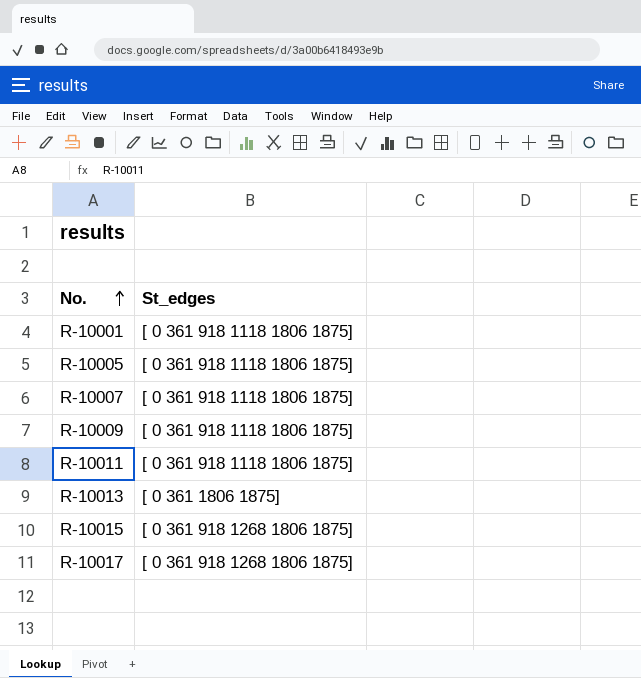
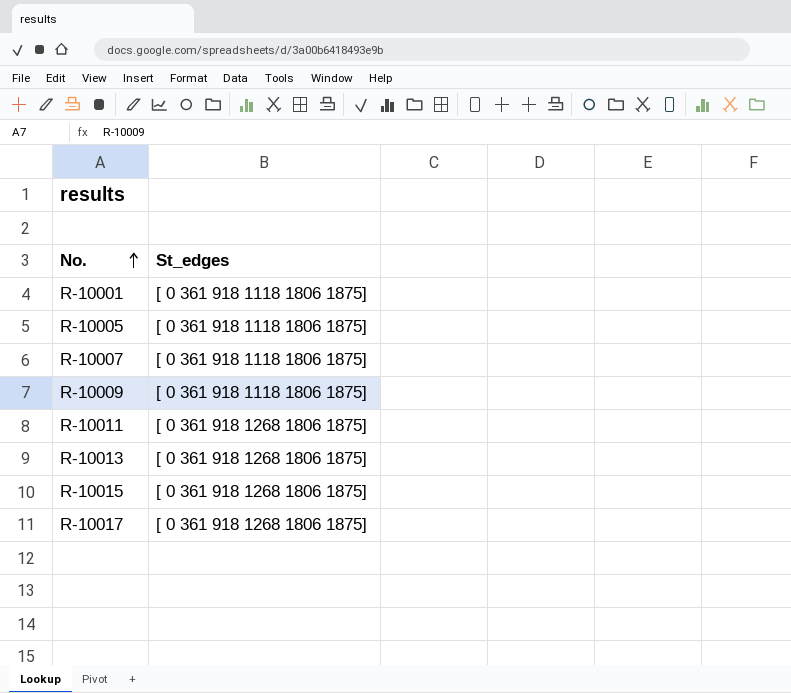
R-10011 | St_edges: [ 0 361 918 1118 1806 1875] -> [ 0 361 918 1268 1806 1875]
R-10013 | St_edges: [ 0 361 1806 1875] -> [ 0 361 918 1268 1806 1875]

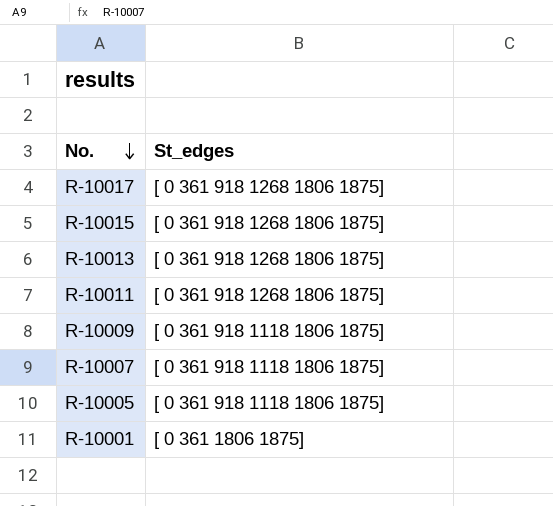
row order: No. ascending -> No. descending
R-10001 | St_edges: [ 0 361 918 1118 1806 1875] -> [ 0 361 1806 1875]

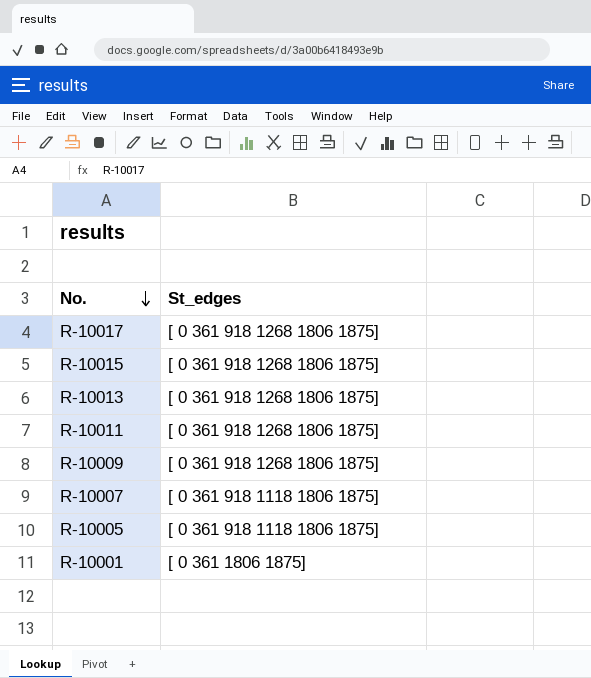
R-10009 | St_edges: [ 0 361 918 1118 1806 1875] -> [ 0 361 918 1268 1806 1875]

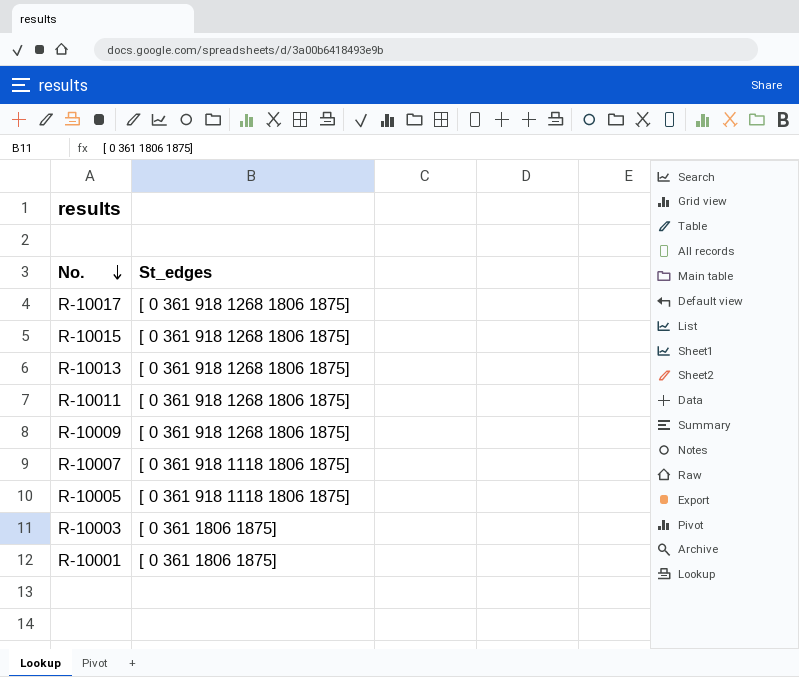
row R-10003: none -> [ 0 361 1806 1875]

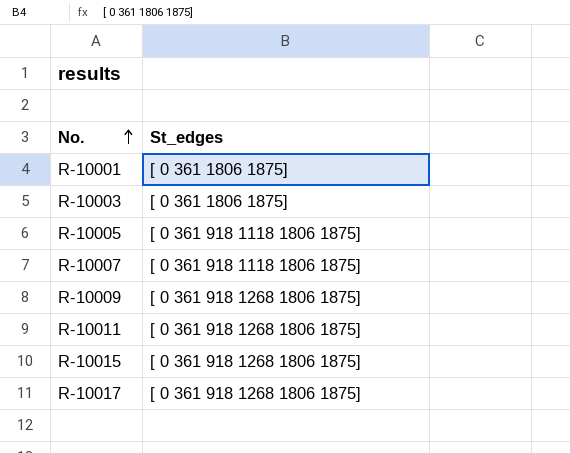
row order: No. descending -> No. ascending
row R-10013: [ 0 361 918 1268 1806 1875] -> none

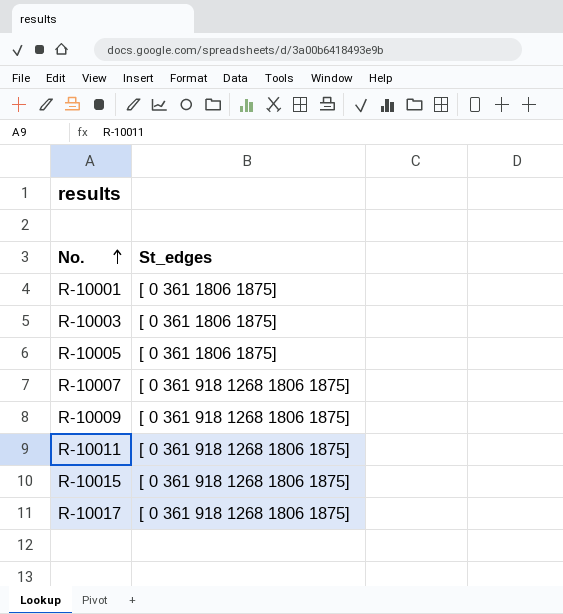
R-10005 | St_edges: [ 0 361 918 1118 1806 1875] -> [ 0 361 1806 1875]
R-10007 | St_edges: [ 0 361 918 1118 1806 1875] -> [ 0 361 918 1268 1806 1875]

